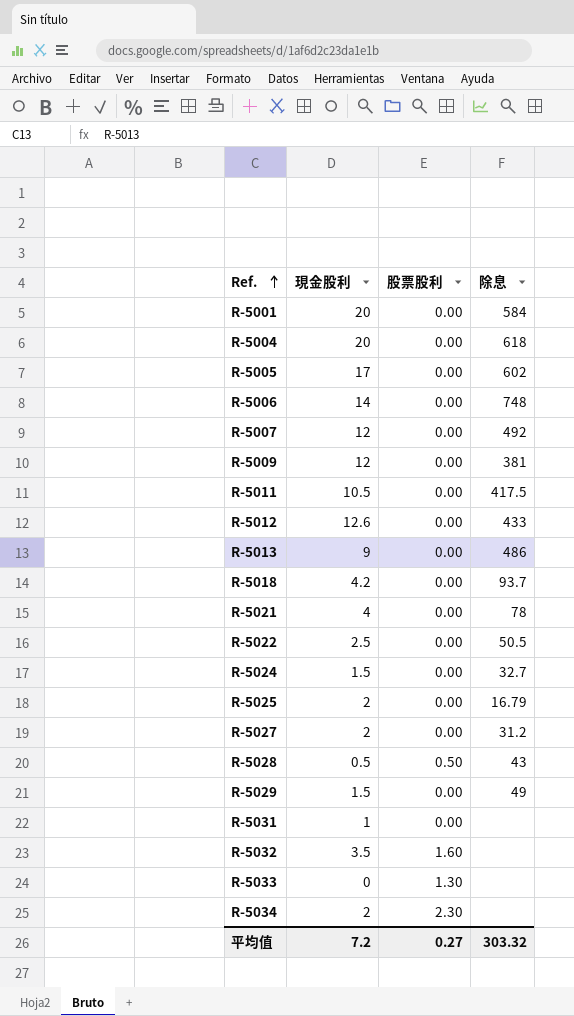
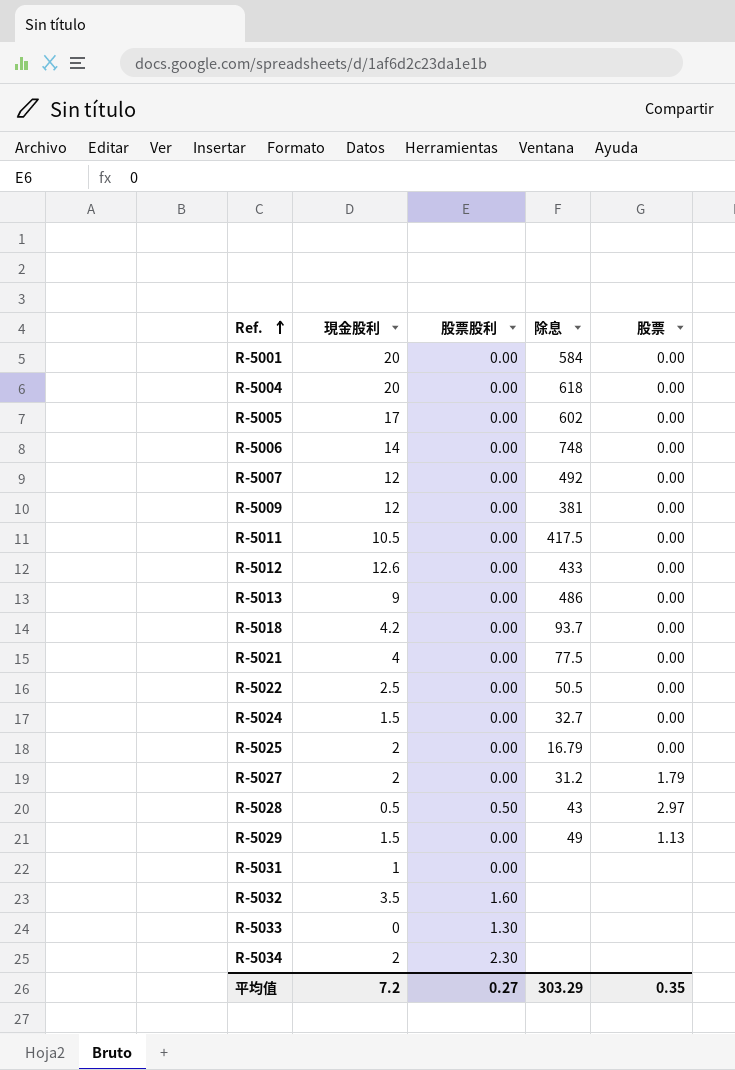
column 股票 | position: none -> 5
R-5021 | 除息: 78 -> 77.5
平均值 | 除息: 303.32 -> 303.29

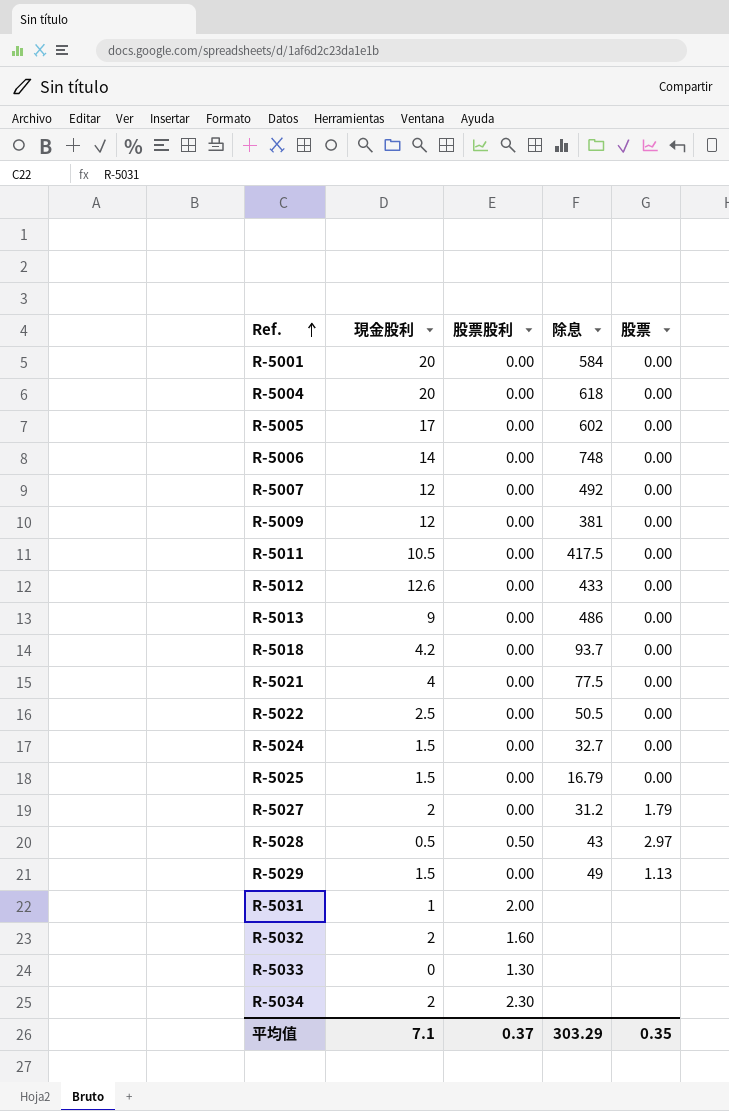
R-5025 | 現金股利: 2 -> 1.5
R-5031 | 股票股利: 0.00 -> 2.00
R-5032 | 現金股利: 3.5 -> 2
平均值 | 現金股利: 7.2 -> 7.1
平均值 | 股票股利: 0.27 -> 0.37

